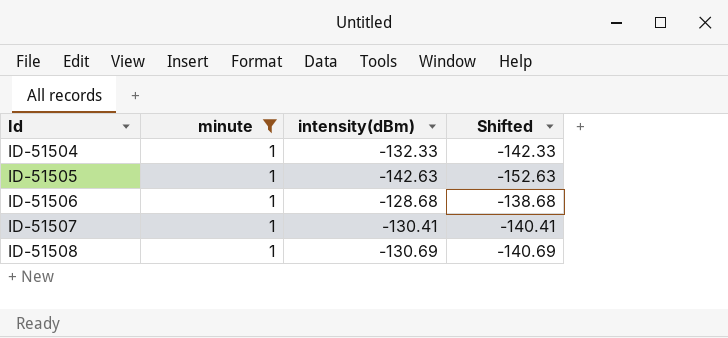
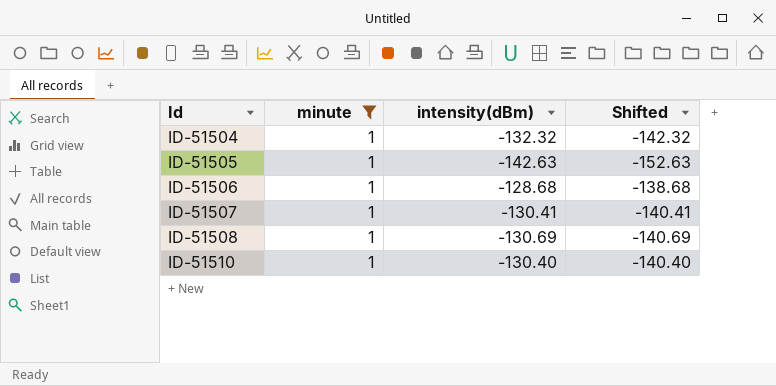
ID-51504 | intensity(dBm): -132.33 -> -132.32
ID-51504 | Shifted: -142.33 -> -142.32
row ID-51510: none -> 1 | -130.40 | -140.40

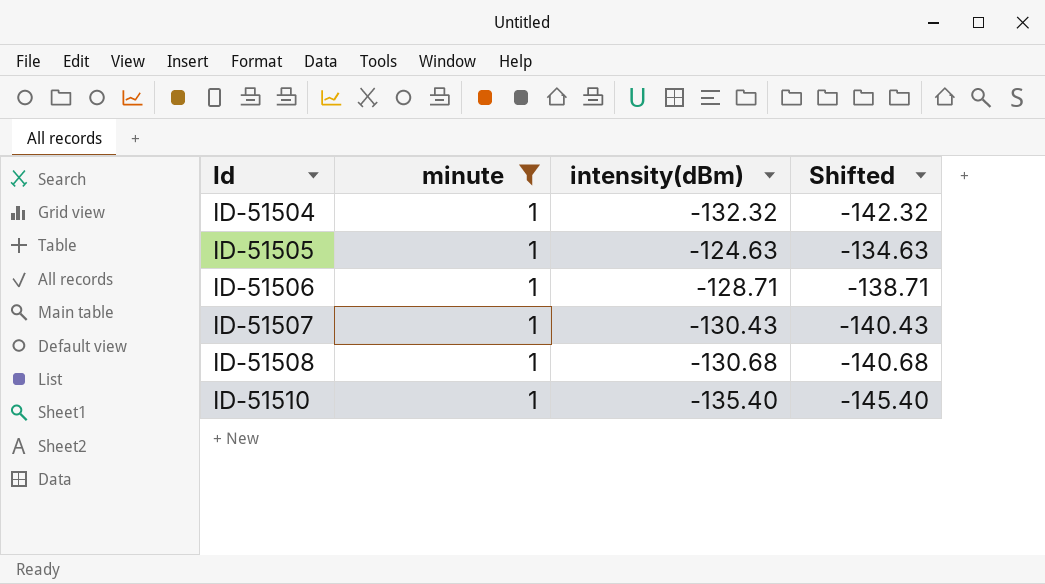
ID-51505 | intensity(dBm): -142.63 -> -124.63
ID-51505 | Shifted: -152.63 -> -134.63
ID-51506 | intensity(dBm): -128.68 -> -128.71
ID-51506 | Shifted: -138.68 -> -138.71
ID-51507 | intensity(dBm): -130.41 -> -130.43
ID-51507 | Shifted: -140.41 -> -140.43
ID-51508 | intensity(dBm): -130.69 -> -130.68
ID-51508 | Shifted: -140.69 -> -140.68
ID-51510 | intensity(dBm): -130.40 -> -135.40
ID-51510 | Shifted: -140.40 -> -145.40

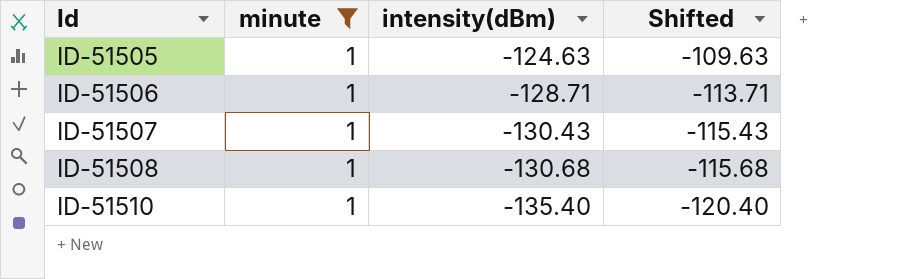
column Shifted | formula: [intensity(dBm)] - 10 -> [intensity(dBm)] + 15
row ID-51504: 1 | -132.32 | -142.32 -> none

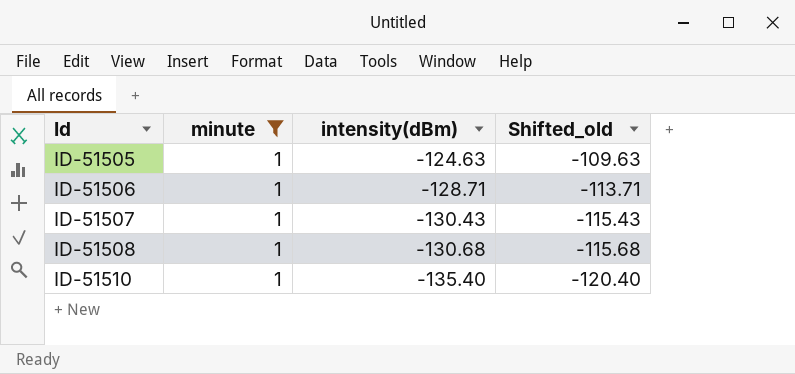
column name: Shifted -> Shifted_old

